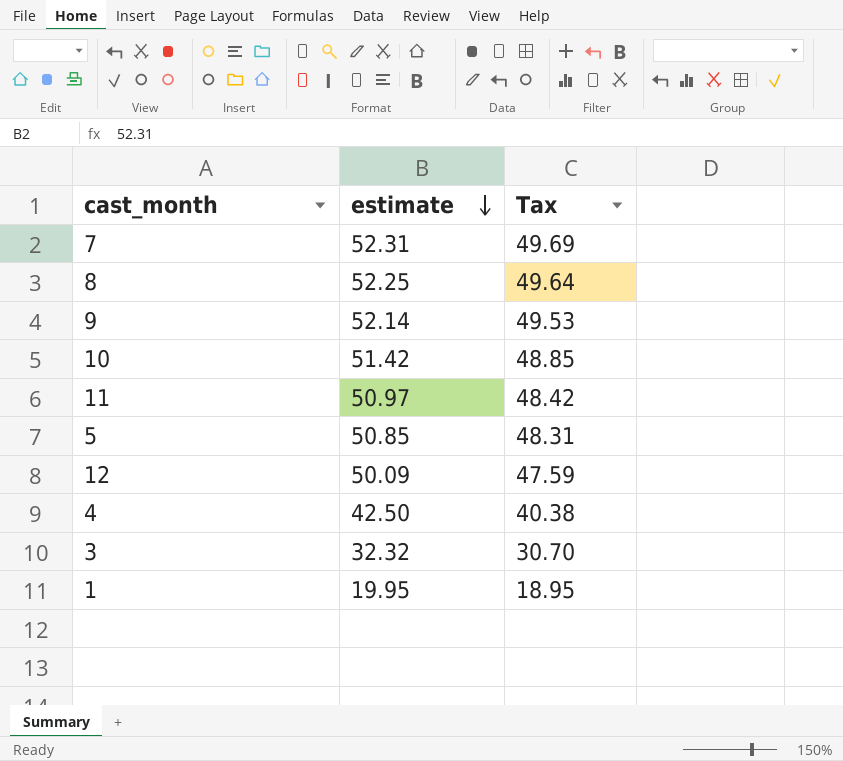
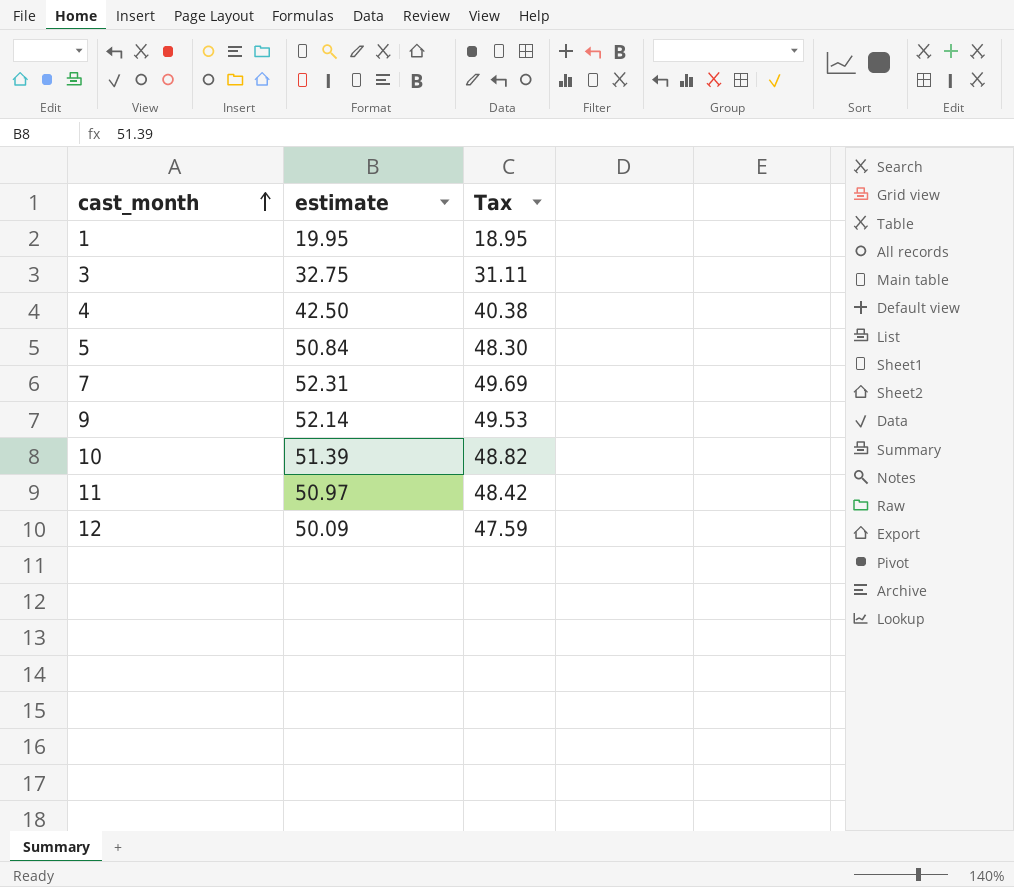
row order: estimate descending -> cast_month ascending
row 8: 52.25 | 49.64 -> none
3 | estimate: 32.32 -> 32.75
3 | Tax: 30.70 -> 31.11
5 | estimate: 50.85 -> 50.84
5 | Tax: 48.31 -> 48.30
10 | estimate: 51.42 -> 51.39
10 | Tax: 48.85 -> 48.82

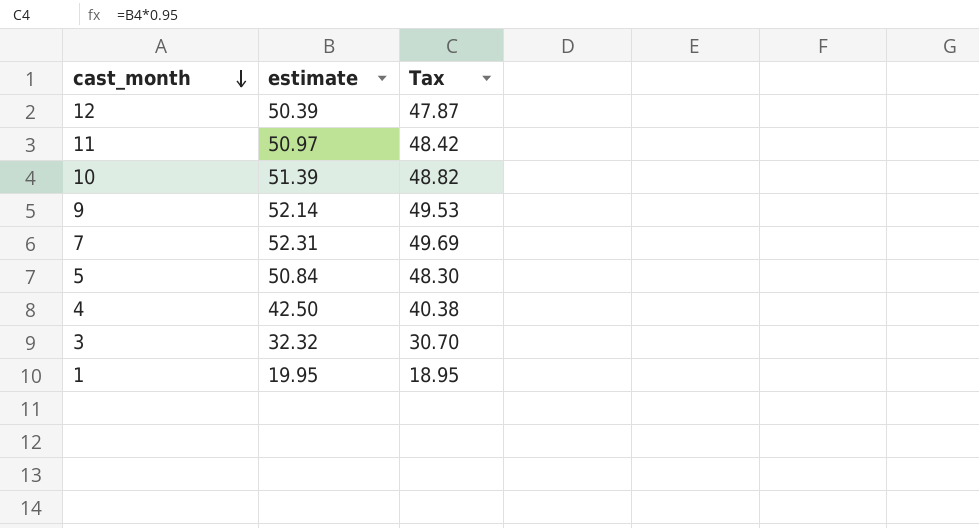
row order: cast_month ascending -> cast_month descending
12 | estimate: 50.09 -> 50.39
12 | Tax: 47.59 -> 47.87
3 | estimate: 32.75 -> 32.32
3 | Tax: 31.11 -> 30.70

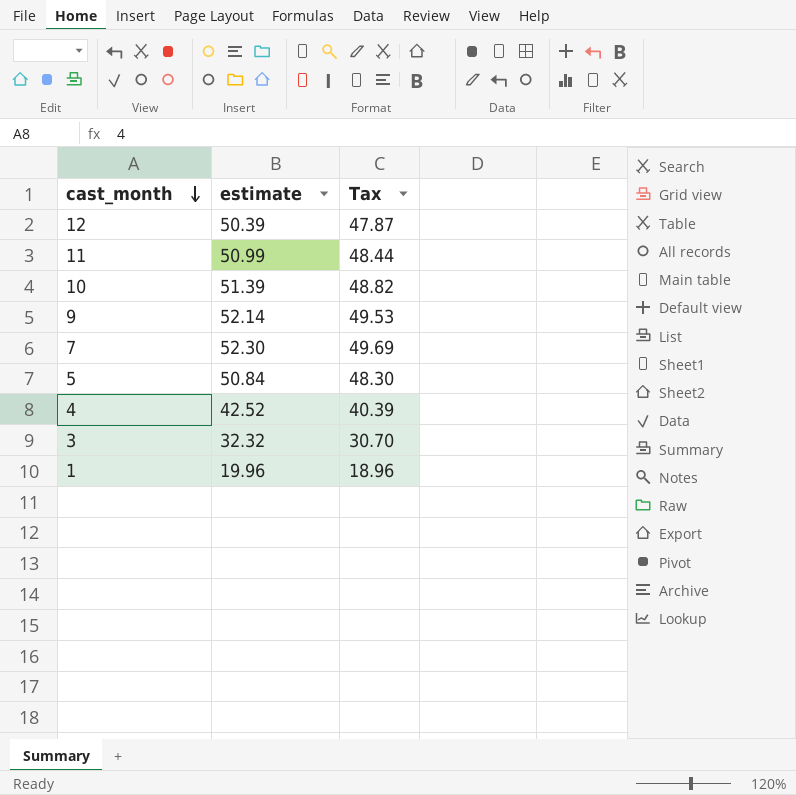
11 | estimate: 50.97 -> 50.99
11 | Tax: 48.42 -> 48.44
7 | estimate: 52.31 -> 52.30
4 | estimate: 42.50 -> 42.52
4 | Tax: 40.38 -> 40.39
1 | estimate: 19.95 -> 19.96
1 | Tax: 18.95 -> 18.96

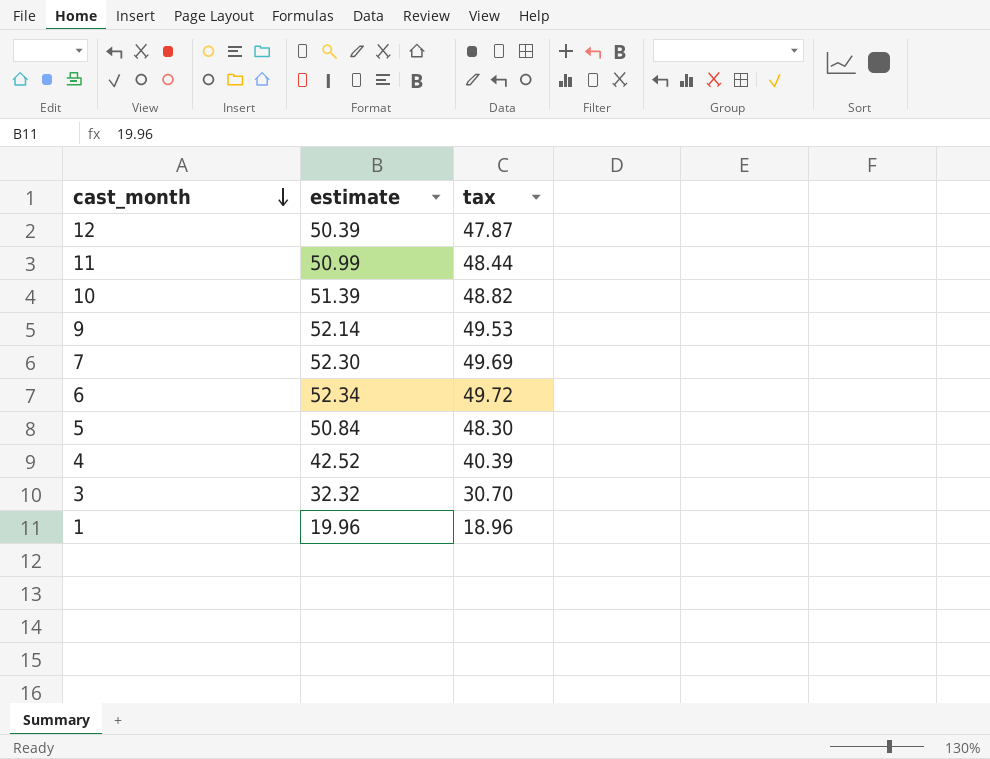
column name: Tax -> tax
row 6: none -> 52.34 | 49.72

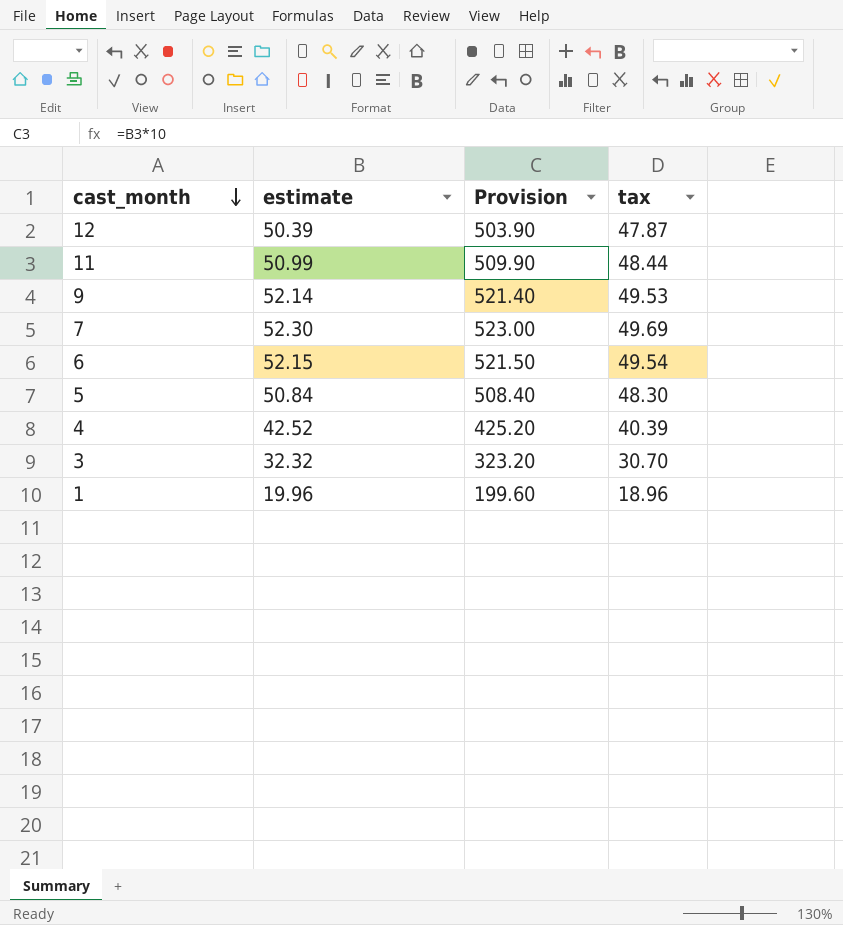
column Provision | formula: none -> [estimate] * 10
row 10: 51.39 | 48.82 -> none
6 | estimate: 52.34 -> 52.15
6 | tax: 49.72 -> 49.54

